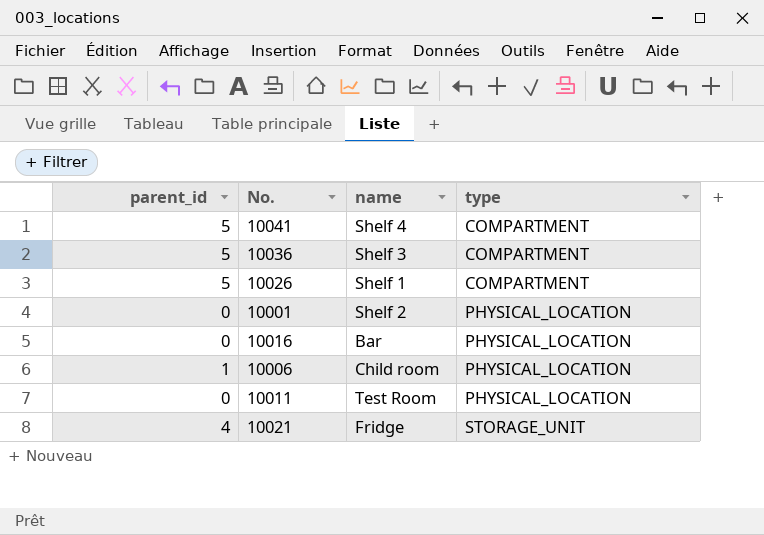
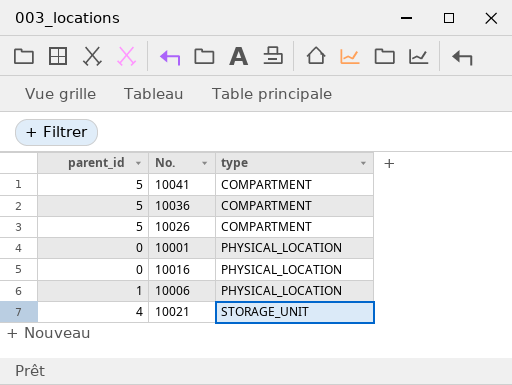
column name | position: 3 -> none
row 10011: 0 | Test Room | PHYSICAL_LOCATION -> none

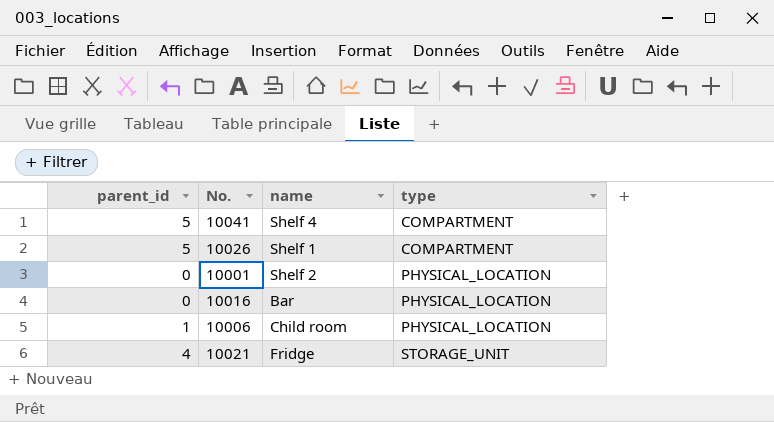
column name | position: none -> 3
row 10036: 5 | COMPARTMENT -> none

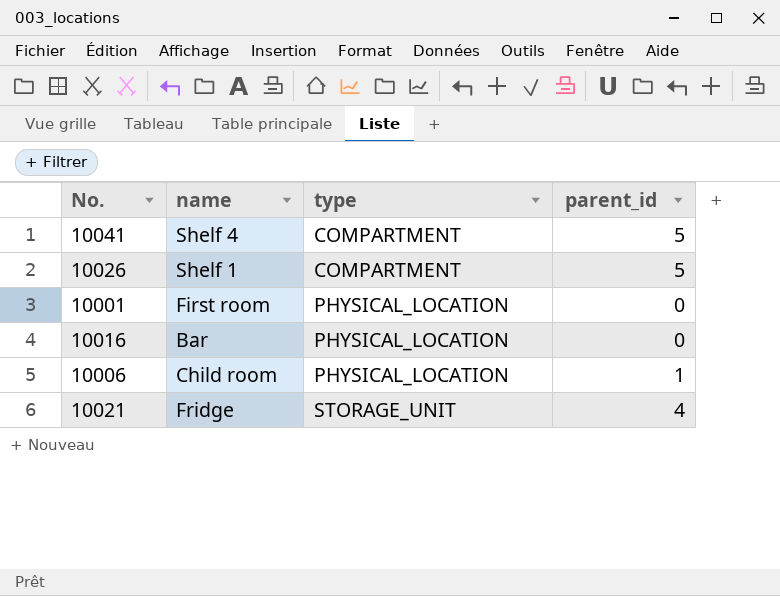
column parent_id | position: 1 -> 4
10001 | name: Shelf 2 -> First room

